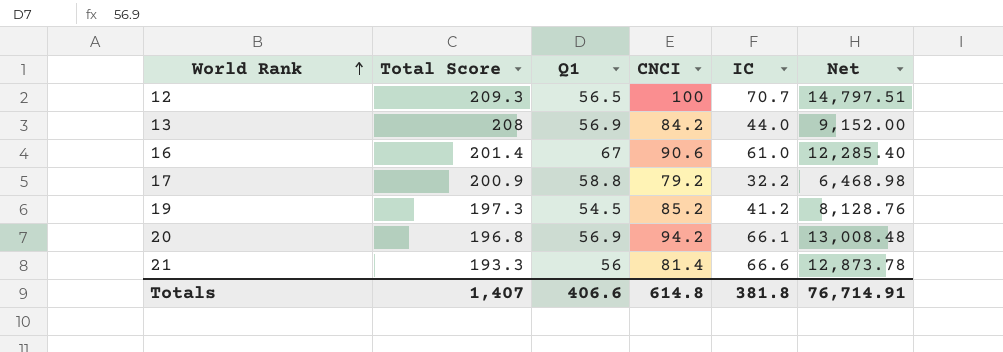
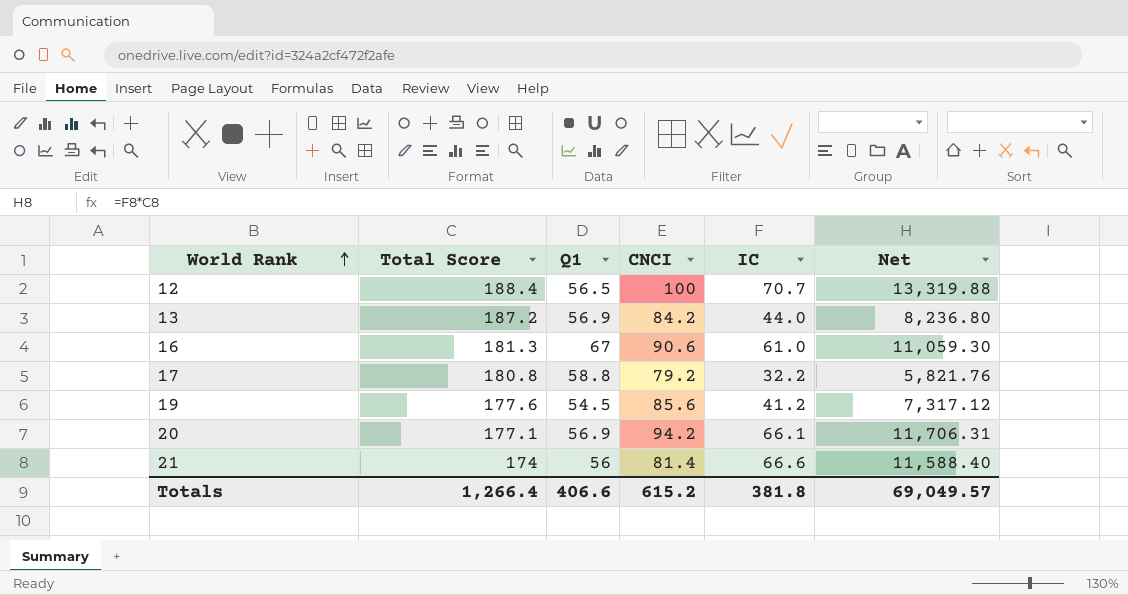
12 | Total Score: 209.3 -> 188.4
12 | Net: 14,797.51 -> 13,319.88
13 | Total Score: 208 -> 187.2
13 | Net: 9,152.00 -> 8,236.80
16 | Total Score: 201.4 -> 181.3
16 | Net: 12,285.40 -> 11,059.30
17 | Total Score: 200.9 -> 180.8
17 | Net: 6,468.98 -> 5,821.76
19 | Total Score: 197.3 -> 177.6
19 | CNCI: 85.2 -> 85.6
19 | Net: 8,128.76 -> 7,317.12
20 | Total Score: 196.8 -> 177.1
20 | Net: 13,008.48 -> 11,706.31
21 | Total Score: 193.3 -> 174
21 | Net: 12,873.78 -> 11,588.40
Totals | Total Score: 1,407 -> 1,266.4
Totals | CNCI: 614.8 -> 615.2
Totals | Net: 76,714.91 -> 69,049.57

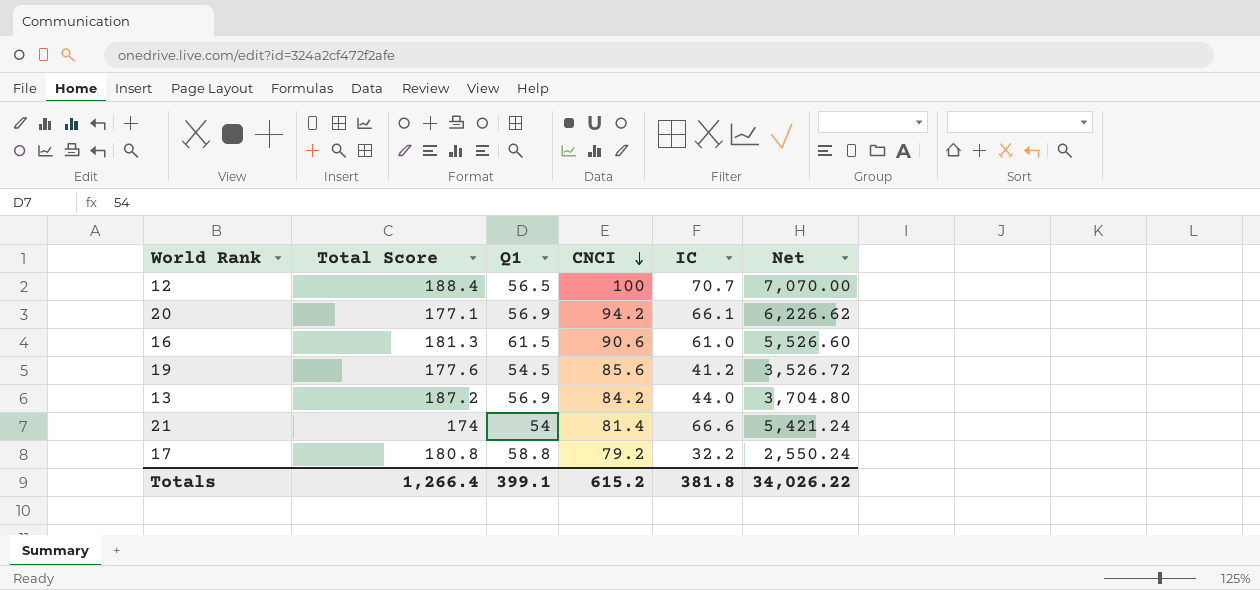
row order: World Rank ascending -> CNCI descending
column Net | formula: [Total Score] * [IC] -> [CNCI] * [IC]
16 | Q1: 67 -> 61.5
21 | Q1: 56 -> 54
Totals | Q1: 406.6 -> 399.1
Totals | Net: 69,049.57 -> 34,026.22

